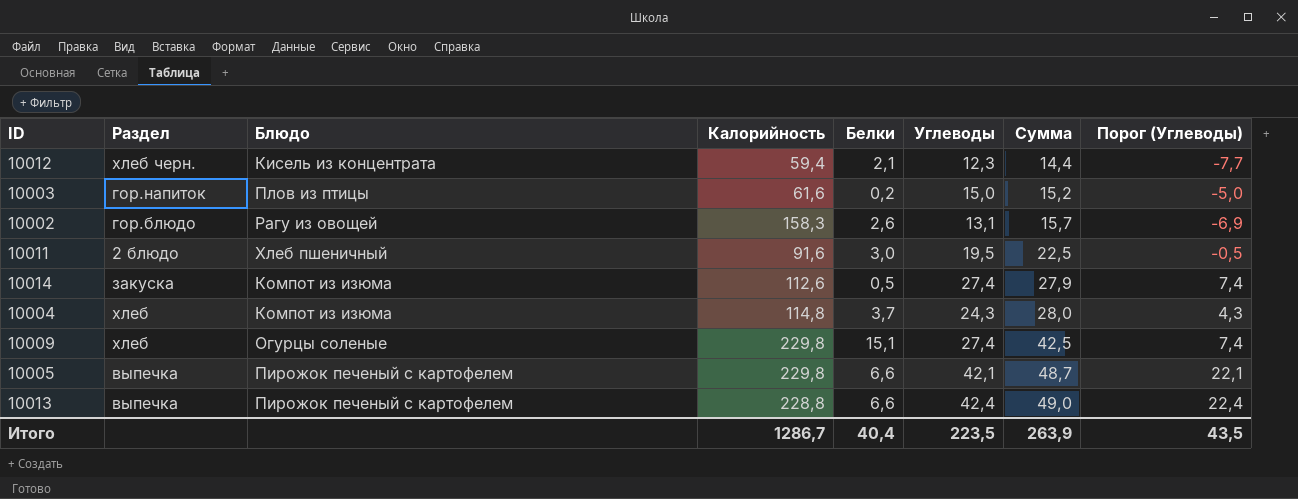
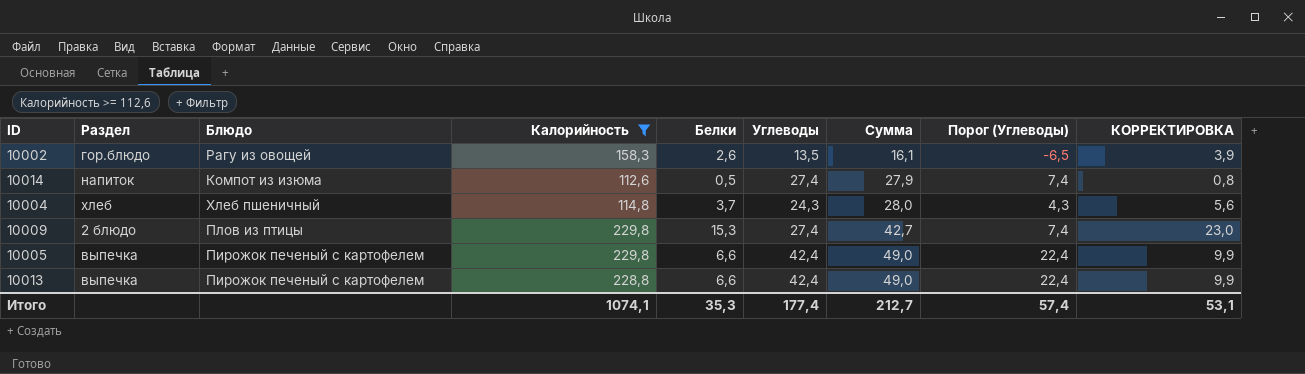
filter: none -> Калорийность >= 112,6
column КОРРЕКТИРОВКА | formula: none -> [Белки] * 1,5
10002 | Углеводы: 13,1 -> 13,5
10002 | Сумма: 15,7 -> 16,1
10002 | Порог (Углеводы): -6,9 -> -6,5
10014 | Раздел: закуска -> напиток
10004 | Блюдо: Компот из изюма -> Хлеб пшеничный
10009 | Раздел: хлеб -> 2 блюдо
10009 | Блюдо: Огурцы соленые -> Плов из птицы
10009 | Белки: 15,1 -> 15,3
10009 | Сумма: 42,5 -> 42,7
10005 | Углеводы: 42,1 -> 42,4
10005 | Сумма: 48,7 -> 49,0
10005 | Порог (Углеводы): 22,1 -> 22,4
Итого | Калорийность: 1286,7 -> 1074,1
Итого | Белки: 40,4 -> 35,3
Итого | Углеводы: 223,5 -> 177,4
Итого | Сумма: 263,9 -> 212,7
Итого | Порог (Углеводы): 43,5 -> 57,4

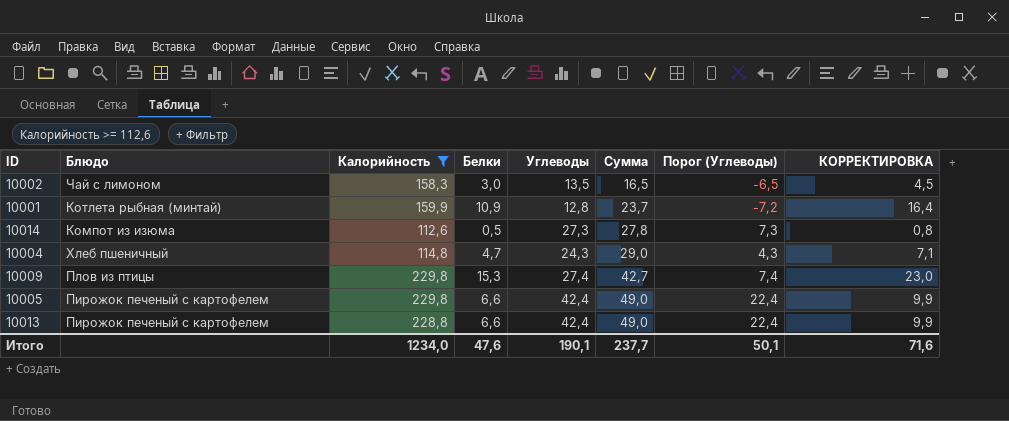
column Раздел | position: 2 -> none
10002 | Блюдо: Рагу из овощей -> Чай с лимоном
10002 | Белки: 2,6 -> 3,0
10002 | Сумма: 16,1 -> 16,5
10002 | КОРРЕКТИРОВКА: 3,9 -> 4,5
row 10001: none -> Котлета рыбная (минтай) | 159,9 | 10,9 | 12,8 | 23,7 | -7,2 | 16,4
10014 | Углеводы: 27,4 -> 27,3
10014 | Сумма: 27,9 -> 27,8
10014 | Порог (Углеводы): 7,4 -> 7,3
10004 | Белки: 3,7 -> 4,7
10004 | Сумма: 28,0 -> 29,0
10004 | КОРРЕКТИРОВКА: 5,6 -> 7,1
Итого | Калорийность: 1074,1 -> 1234,0
Итого | Белки: 35,3 -> 47,6
Итого | Углеводы: 177,4 -> 190,1
Итого | Сумма: 212,7 -> 237,7
Итого | Порог (Углеводы): 57,4 -> 50,1
Итого | КОРРЕКТИРОВКА: 53,1 -> 71,6

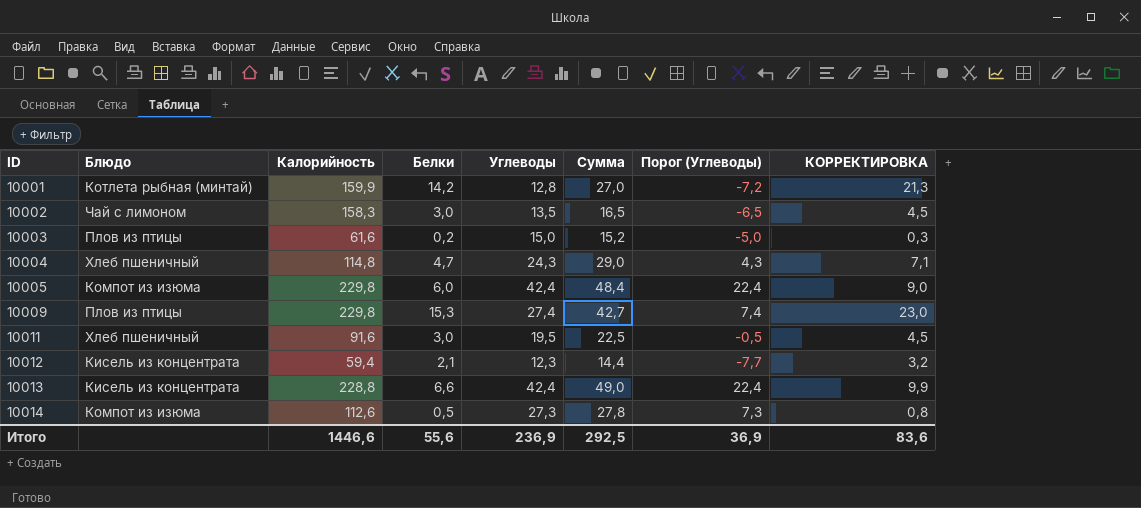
filter: Калорийность >= 112,6 -> none
row order: Сумма ascending -> ID ascending
10001 | Белки: 10,9 -> 14,2
10001 | Сумма: 23,7 -> 27,0
10001 | КОРРЕКТИРОВКА: 16,4 -> 21,3
10005 | Блюдо: Пирожок печеный с картофелем -> Компот из изюма
10005 | Белки: 6,6 -> 6,0
10005 | Сумма: 49,0 -> 48,4
10005 | КОРРЕКТИРОВКА: 9,9 -> 9,0
10013 | Блюдо: Пирожок печеный с картофелем -> Кисель из концентрата
Итого | Калорийность: 1234,0 -> 1446,6
Итого | Белки: 47,6 -> 55,6
Итого | Углеводы: 190,1 -> 236,9
Итого | Сумма: 237,7 -> 292,5
Итого | Порог (Углеводы): 50,1 -> 36,9
Итого | КОРРЕКТИРОВКА: 71,6 -> 83,6

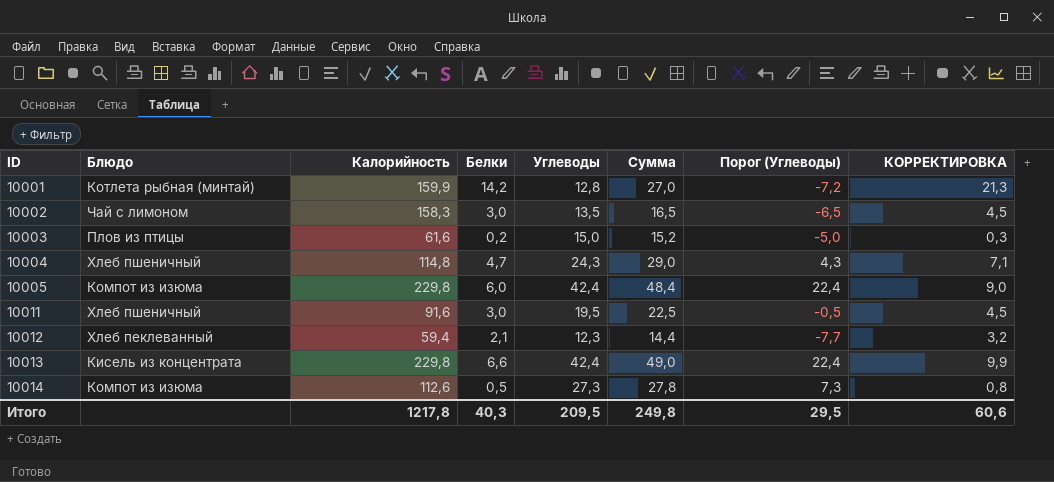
row 10009: Плов из птицы | 229,8 | 15,3 | 27,4 | 42,7 | 7,4 | 23,0 -> none
10012 | Блюдо: Кисель из концентрата -> Хлеб пеклеванный
10013 | Калорийность: 228,8 -> 229,8
Итого | Калорийность: 1446,6 -> 1217,8
Итого | Белки: 55,6 -> 40,3
Итого | Углеводы: 236,9 -> 209,5
Итого | Сумма: 292,5 -> 249,8
Итого | Порог (Углеводы): 36,9 -> 29,5
Итого | КОРРЕКТИРОВКА: 83,6 -> 60,6

